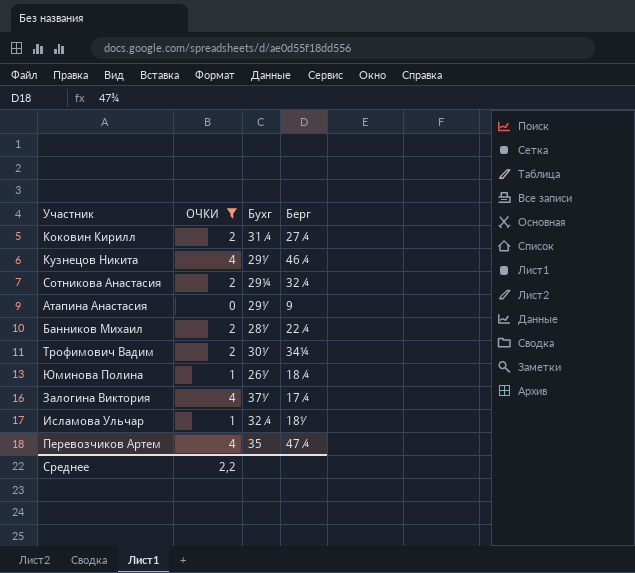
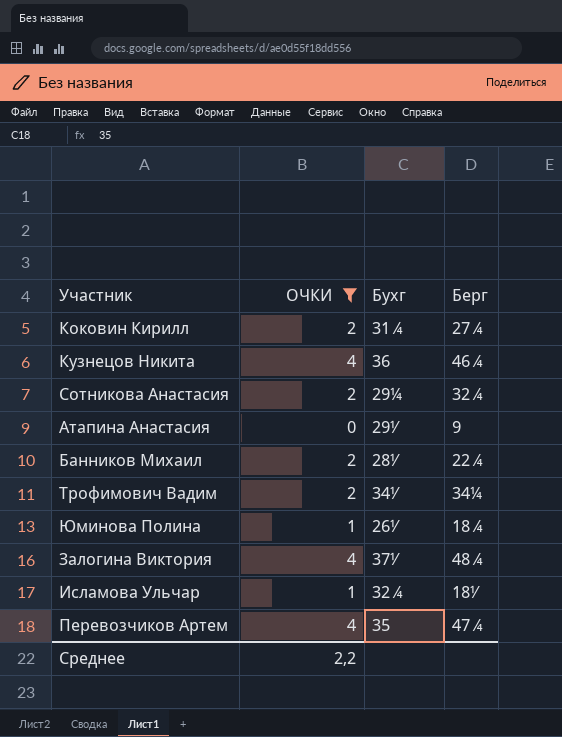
Кузнецов Никита | Бухг: 29½ -> 36
Трофимович Вадим | Бухг: 30½ -> 34½
Залогина Виктория | Берг: 17¾ -> 48¾

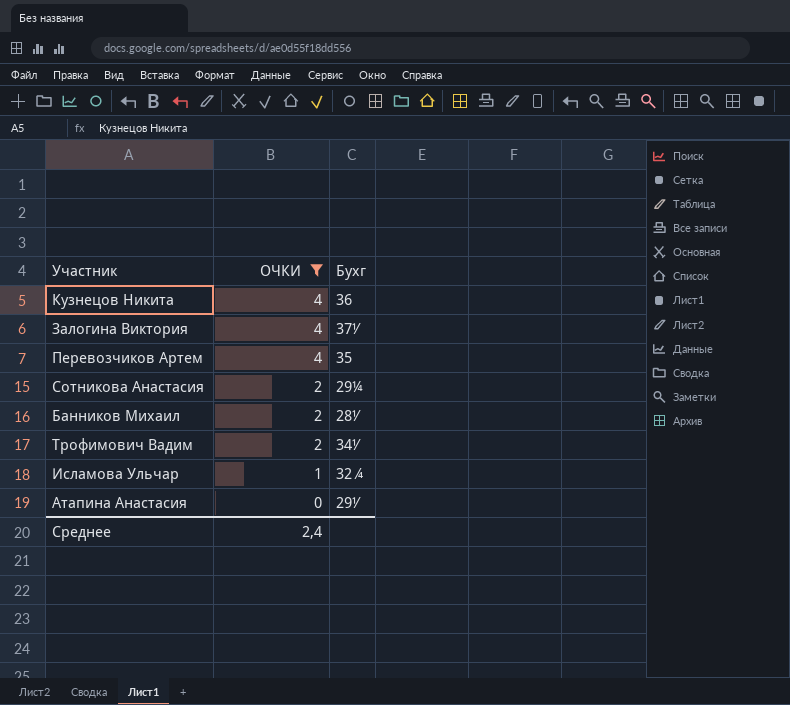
row order: none -> ОЧКИ descending
column Берг | position: 4 -> none
row Коковин Кирилл: 2 | 31¾ | 27¾ -> none
row Юминова Полина: 1 | 26½ | 18¾ -> none
Среднее | ОЧКИ: 2,2 -> 2,4

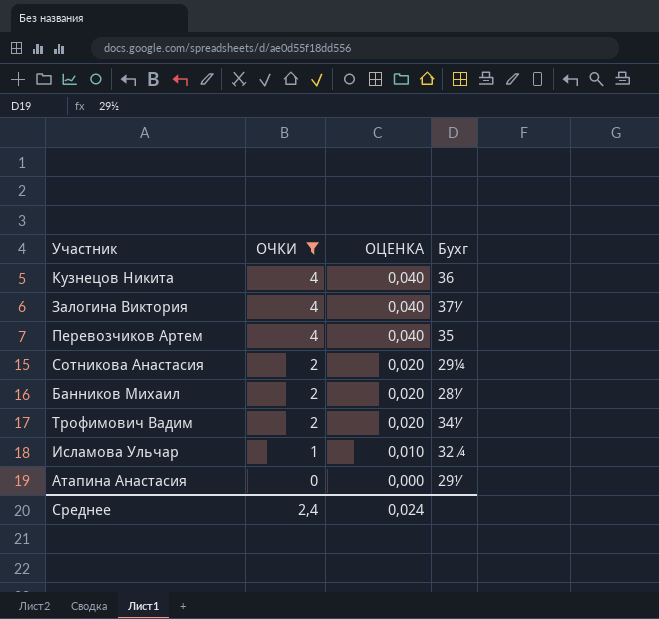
column ОЦЕНКА | formula: none -> [ОЧКИ] * 0,01

